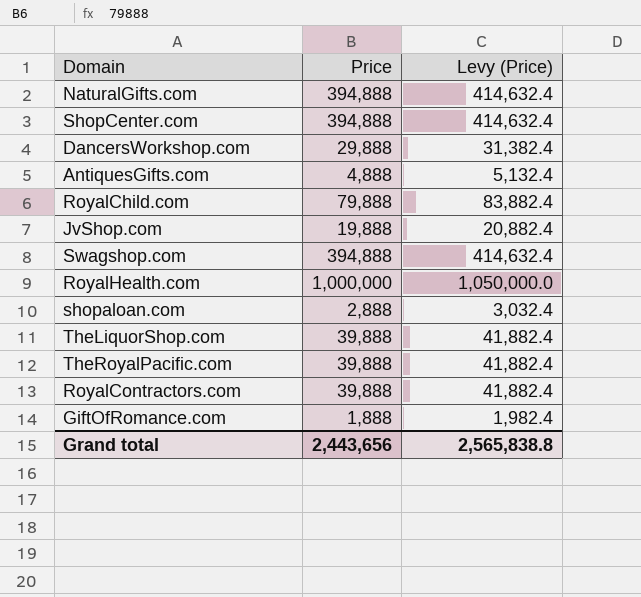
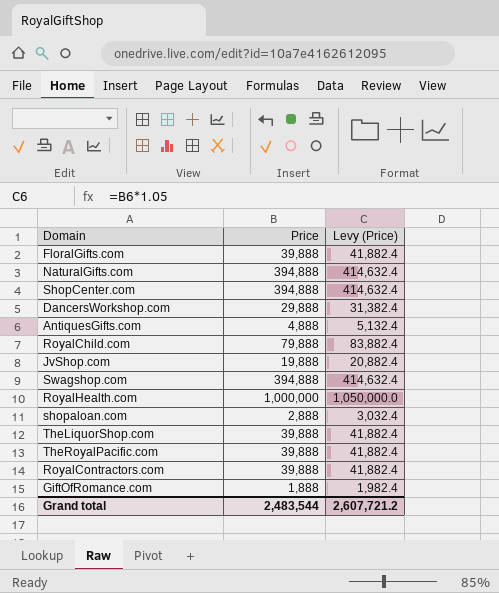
row FloralGifts.com: none -> 39,888 | 41,882.4
Grand total | Price: 2,443,656 -> 2,483,544
Grand total | Levy (Price): 2,565,838.8 -> 2,607,721.2

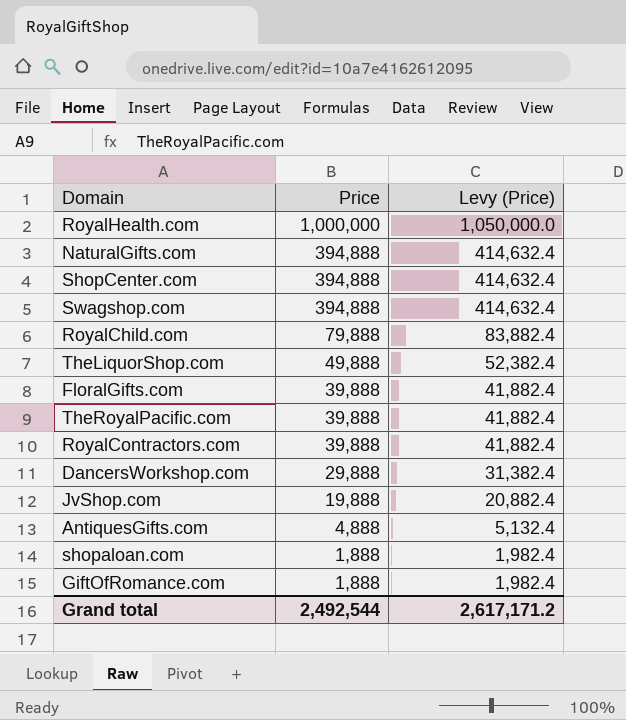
row order: none -> Price descending
TheLiquorShop.com | Price: 39,888 -> 49,888
TheLiquorShop.com | Levy (Price): 41,882.4 -> 52,382.4
shopaloan.com | Price: 2,888 -> 1,888
shopaloan.com | Levy (Price): 3,032.4 -> 1,982.4
Grand total | Price: 2,483,544 -> 2,492,544
Grand total | Levy (Price): 2,607,721.2 -> 2,617,171.2

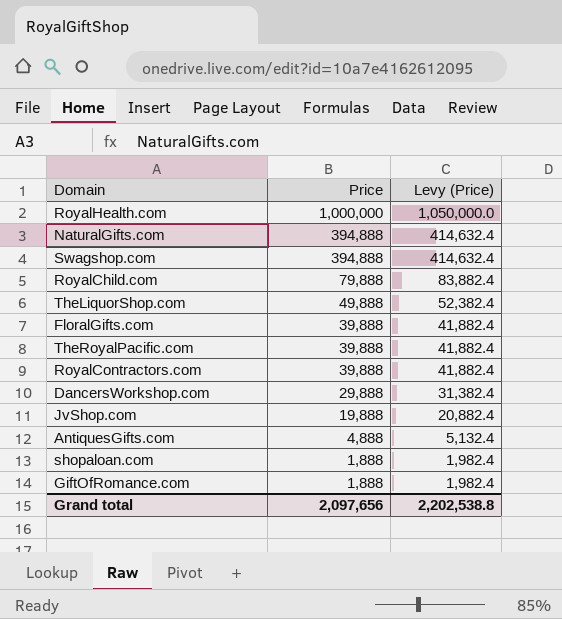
row ShopCenter.com: 394,888 | 414,632.4 -> none
Grand total | Price: 2,492,544 -> 2,097,656
Grand total | Levy (Price): 2,617,171.2 -> 2,202,538.8

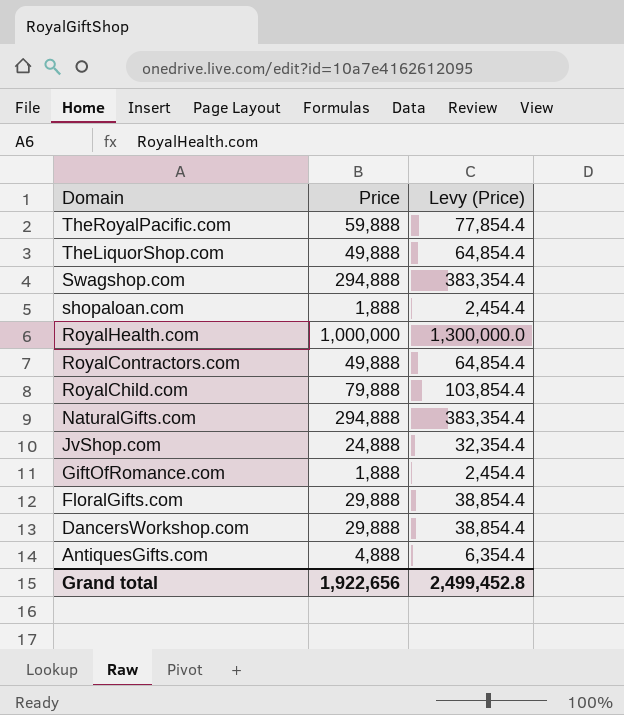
row order: Price descending -> Domain descending
column Levy (Price) | formula: [Price] * 1.05 -> [Price] * 1.3
TheRoyalPacific.com | Price: 39,888 -> 59,888
Swagshop.com | Price: 394,888 -> 294,888
RoyalContractors.com | Price: 39,888 -> 49,888
NaturalGifts.com | Price: 394,888 -> 294,888
JvShop.com | Price: 19,888 -> 24,888
FloralGifts.com | Price: 39,888 -> 29,888
Grand total | Price: 2,097,656 -> 1,922,656
Grand total | Levy (Price): 2,202,538.8 -> 2,499,452.8

